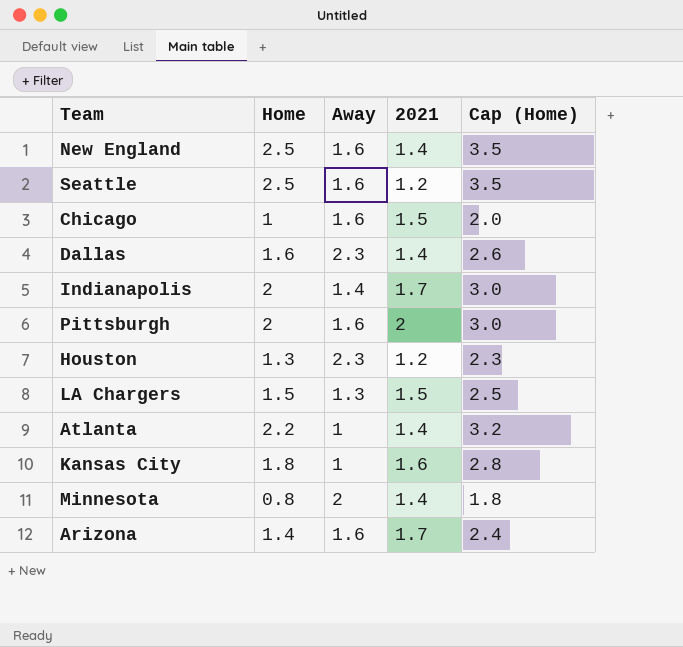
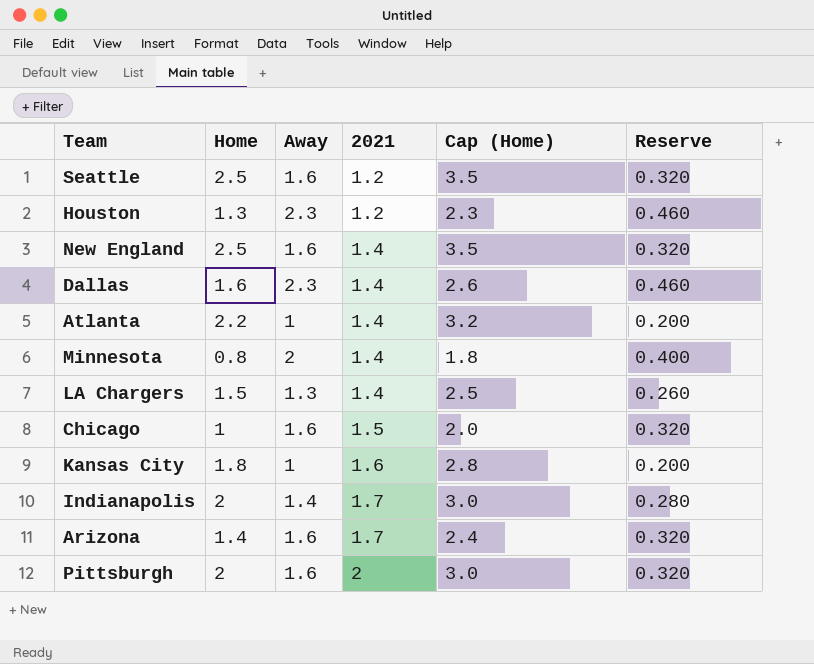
row order: none -> 2021 ascending
column Reserve | formula: none -> [Away] * 0.2
LA Chargers | 2021: 1.5 -> 1.4

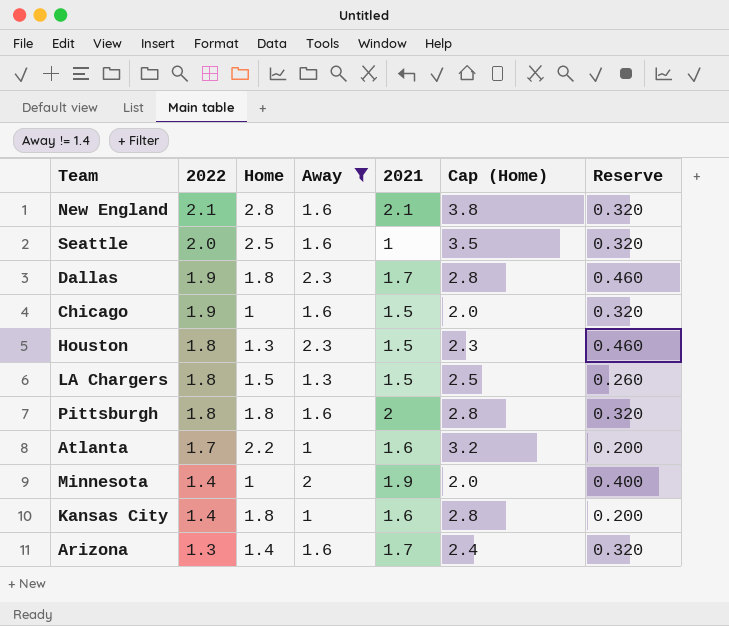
filter: none -> Away != 1.4
row order: 2021 ascending -> 2022 descending
column 2022 | position: none -> 2
New England | Home: 2.5 -> 2.8
New England | 2021: 1.4 -> 2.1
New England | Cap (Home): 3.5 -> 3.8
Seattle | 2021: 1.2 -> 1
Dallas | Home: 1.6 -> 1.8
Dallas | 2021: 1.4 -> 1.7
Dallas | Cap (Home): 2.6 -> 2.8
Houston | 2021: 1.2 -> 1.5
LA Chargers | 2021: 1.4 -> 1.5
Pittsburgh | Home: 2 -> 1.8
Pittsburgh | Cap (Home): 3.0 -> 2.8
Atlanta | 2021: 1.4 -> 1.6
Minnesota | Home: 0.8 -> 1
Minnesota | 2021: 1.4 -> 1.9
Minnesota | Cap (Home): 1.8 -> 2.0

